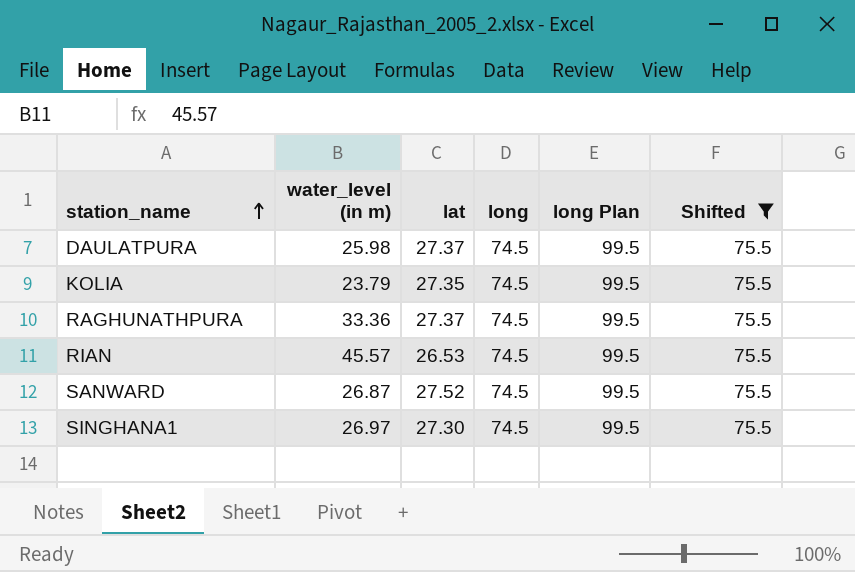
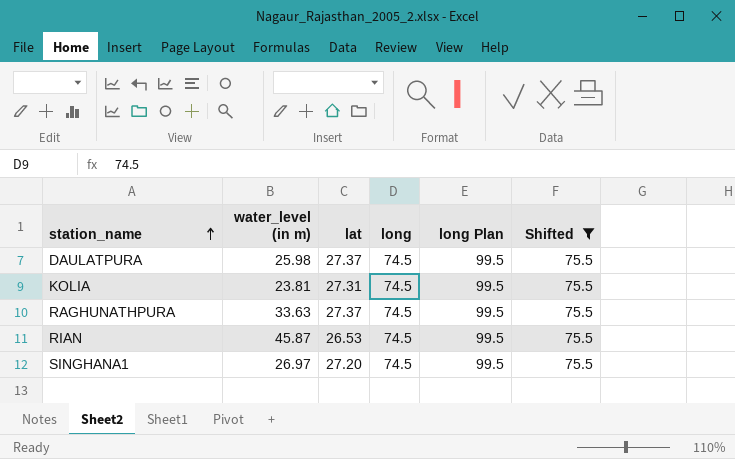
row SANWARD: 26.87 | 27.52 | 74.5 | 99.5 | 75.5 -> none
KOLIA | water_level (in m): 23.79 -> 23.81
KOLIA | lat: 27.35 -> 27.31
RAGHUNATHPURA | water_level (in m): 33.36 -> 33.63
RIAN | water_level (in m): 45.57 -> 45.87
SINGHANA1 | lat: 27.30 -> 27.20

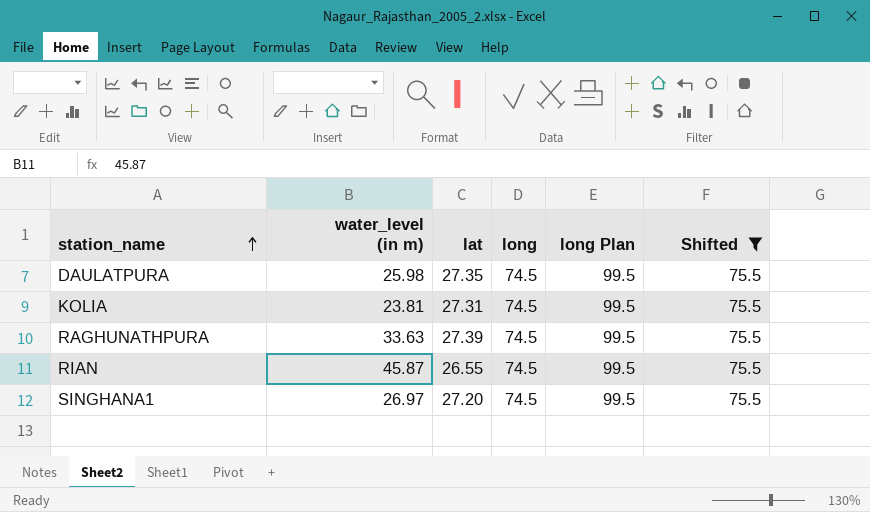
DAULATPURA | lat: 27.37 -> 27.35
RAGHUNATHPURA | lat: 27.37 -> 27.39
RIAN | lat: 26.53 -> 26.55

